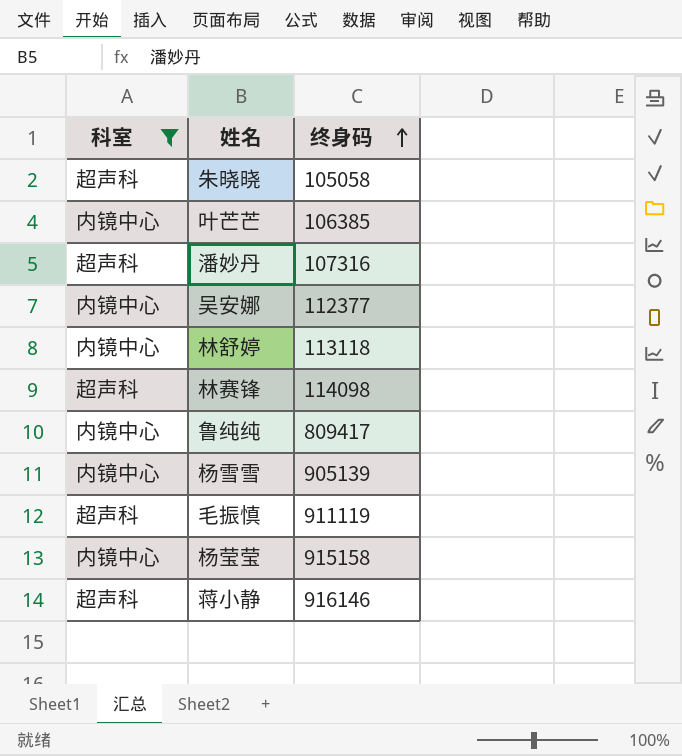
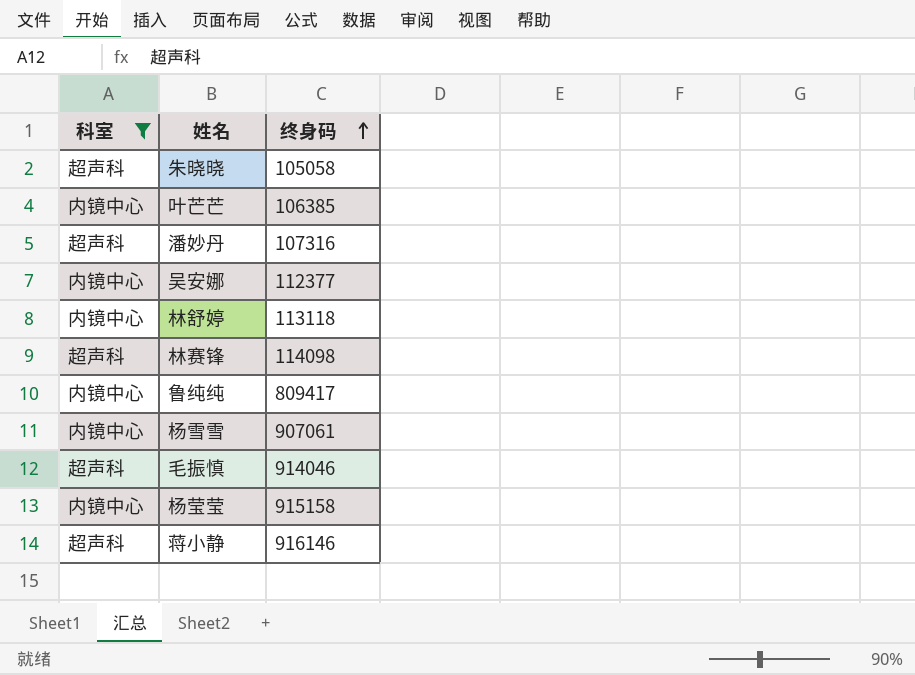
杨雪雪 | 终身码: 905139 -> 907061
毛振慎 | 终身码: 911119 -> 914046

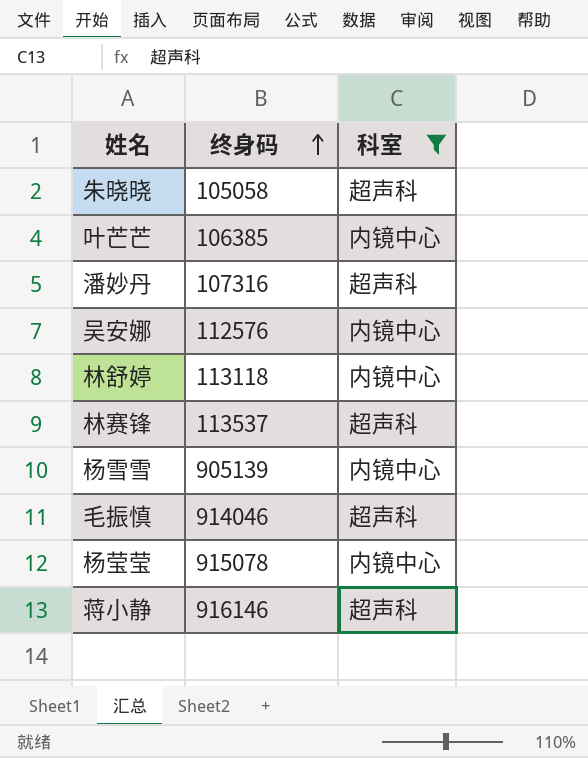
column 科室 | position: 1 -> 3
row 鲁纯纯: 内镜中心 | 809417 -> none
吴安娜 | 终身码: 112377 -> 112576
林赛锋 | 终身码: 114098 -> 113537
杨雪雪 | 终身码: 907061 -> 905139
杨莹莹 | 终身码: 915158 -> 915078

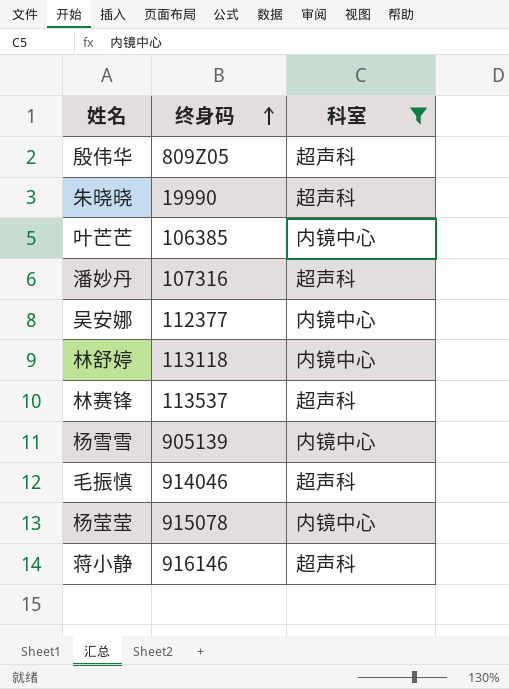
row 殷伟华: none -> 809Z05 | 超声科
朱晓晓 | 终身码: 105058 -> 19990
吴安娜 | 终身码: 112576 -> 112377

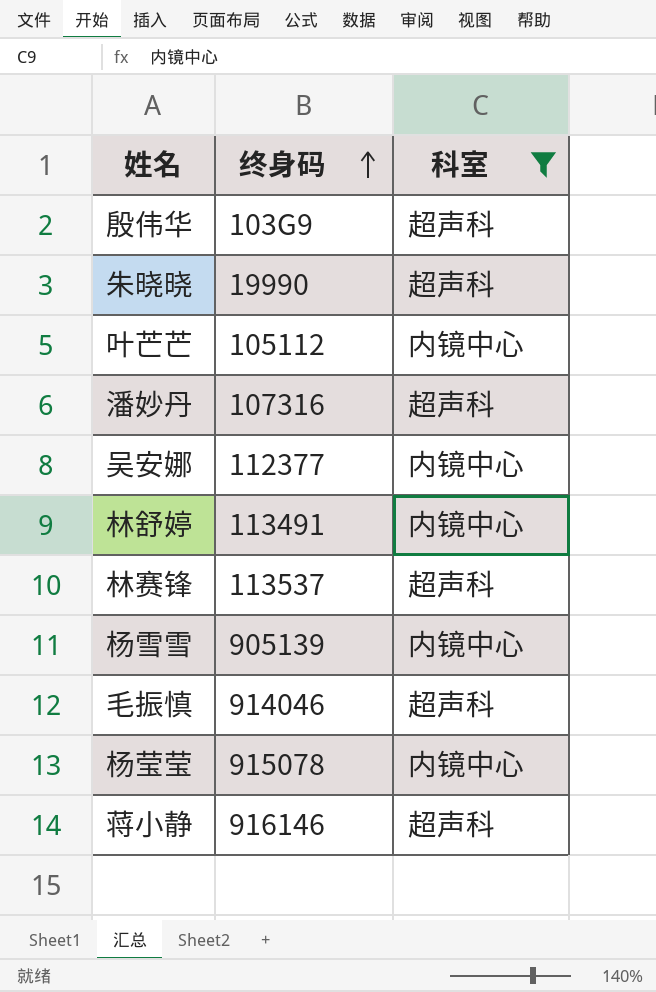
殷伟华 | 终身码: 809Z05 -> 103G9
叶芒芒 | 终身码: 106385 -> 105112
林舒婷 | 终身码: 113118 -> 113491

